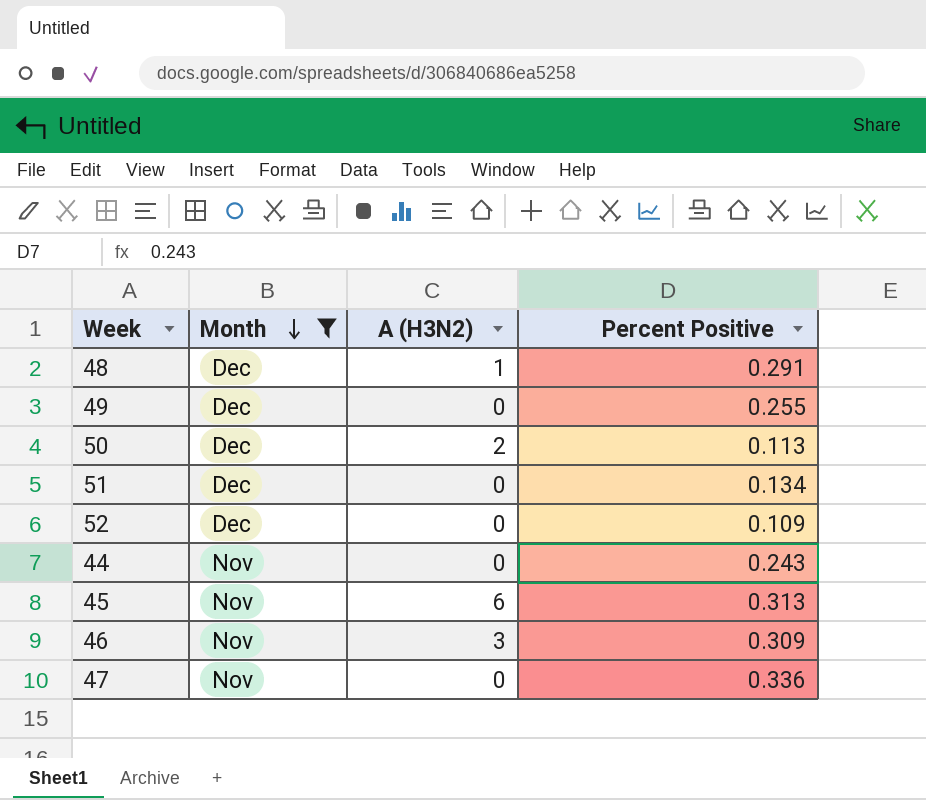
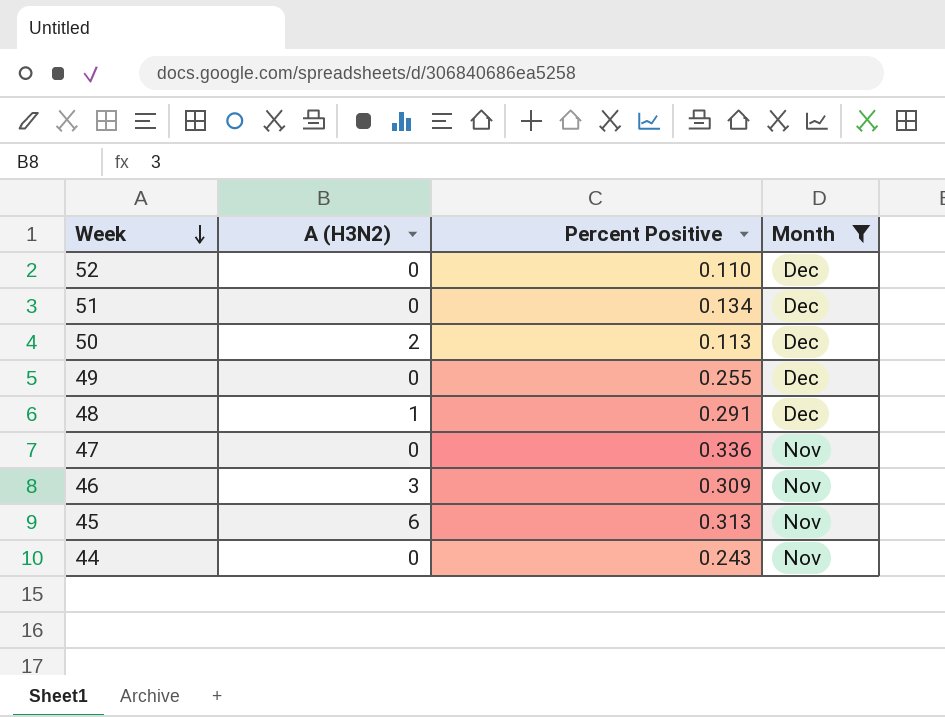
row order: Month descending -> Week descending
column Month | position: 2 -> 4
52 | Percent Positive: 0.109 -> 0.110

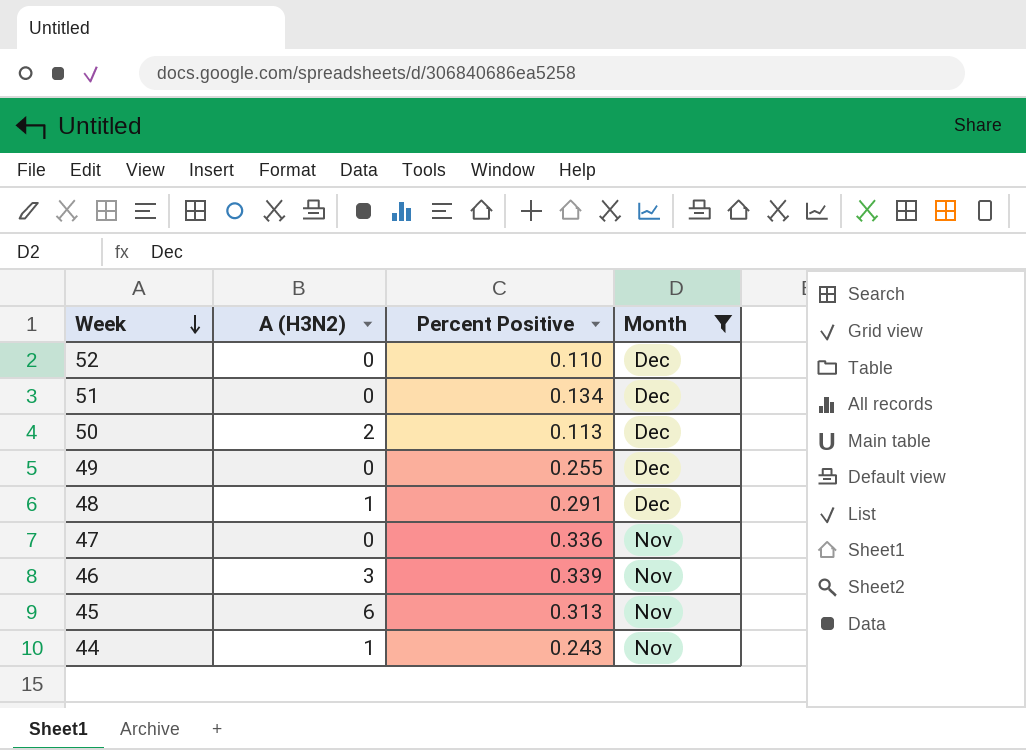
46 | Percent Positive: 0.309 -> 0.339
44 | A (H3N2): 0 -> 1

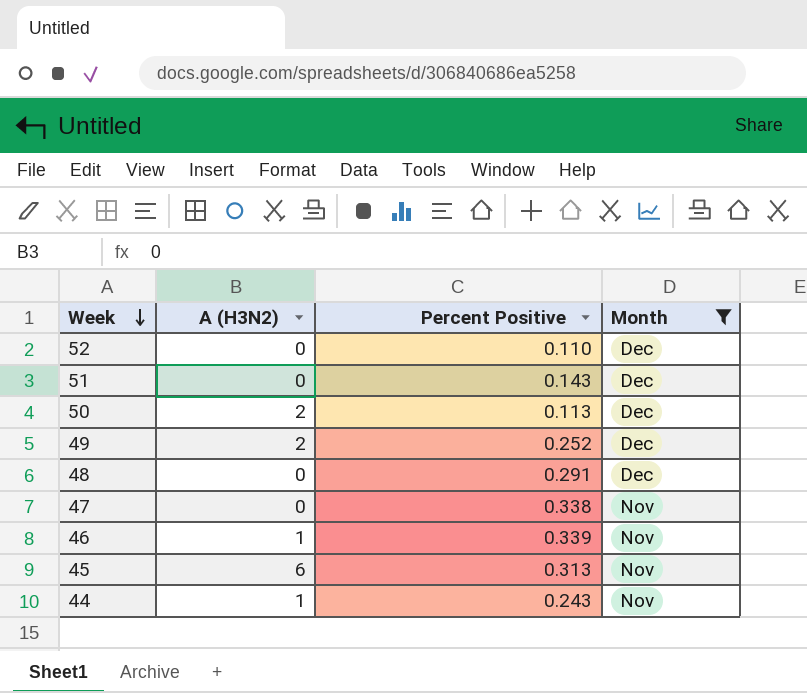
51 | Percent Positive: 0.134 -> 0.143
49 | A (H3N2): 0 -> 2
49 | Percent Positive: 0.255 -> 0.252
48 | A (H3N2): 1 -> 0
47 | Percent Positive: 0.336 -> 0.338
46 | A (H3N2): 3 -> 1

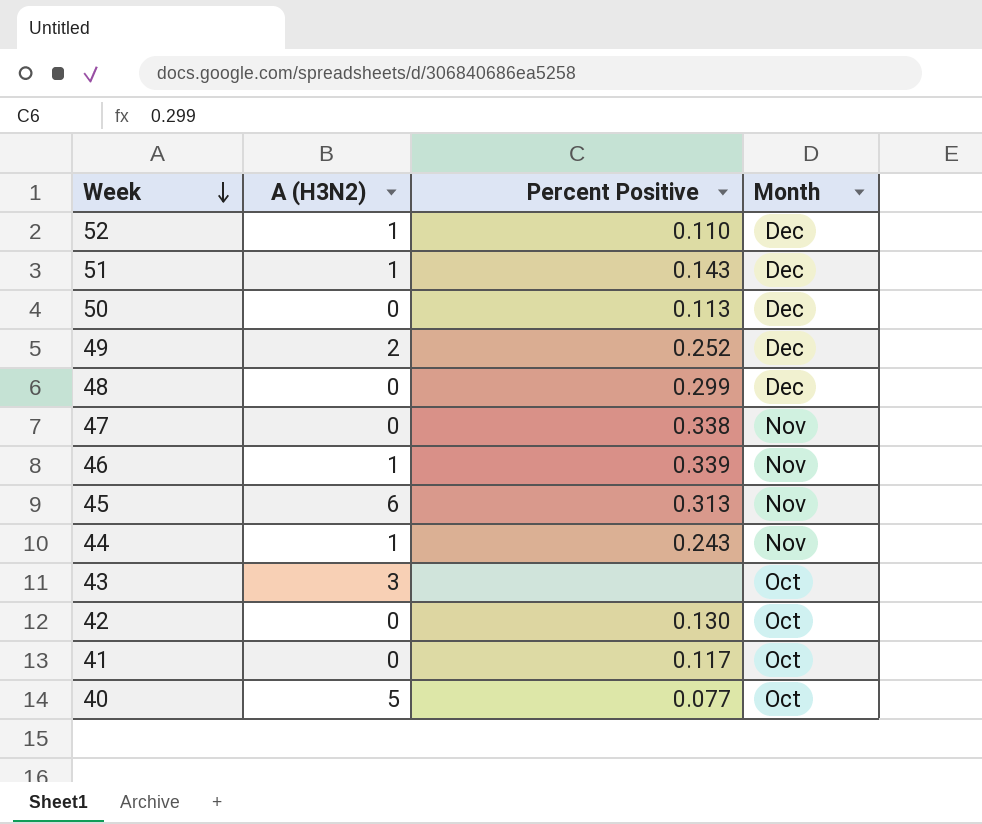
filter: Month != Oct -> none
52 | A (H3N2): 0 -> 1
51 | A (H3N2): 0 -> 1
50 | A (H3N2): 2 -> 0
48 | Percent Positive: 0.291 -> 0.299

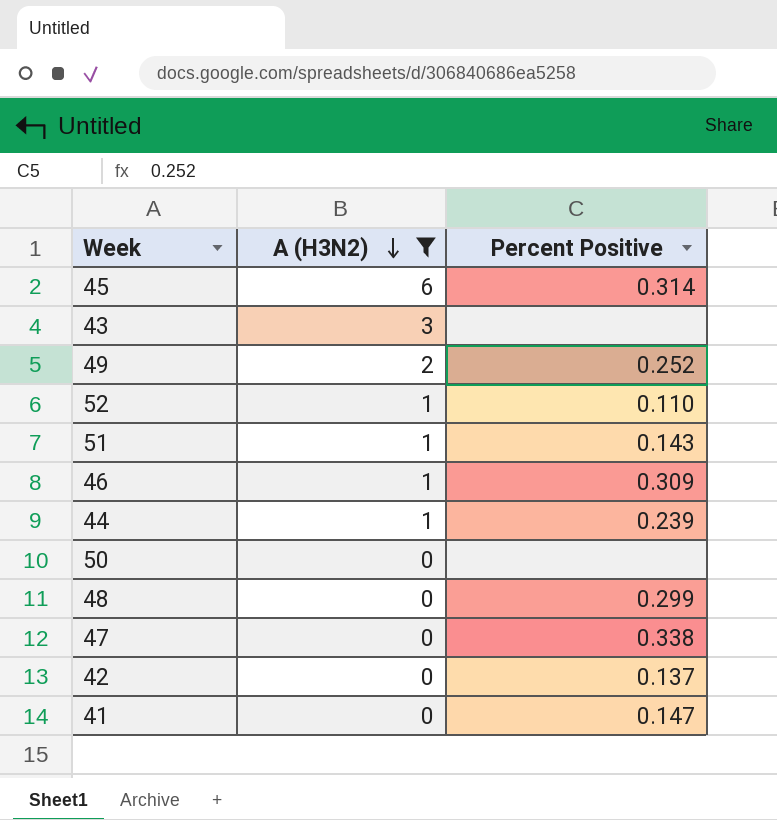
filter: none -> A (H3N2) != 5
row order: Week descending -> A (H3N2) descending
column Month | position: 4 -> none
45 | Percent Positive: 0.313 -> 0.314
46 | Percent Positive: 0.339 -> 0.309
44 | Percent Positive: 0.243 -> 0.239
50 | Percent Positive: 0.113 -> none
42 | Percent Positive: 0.130 -> 0.137
41 | Percent Positive: 0.117 -> 0.147

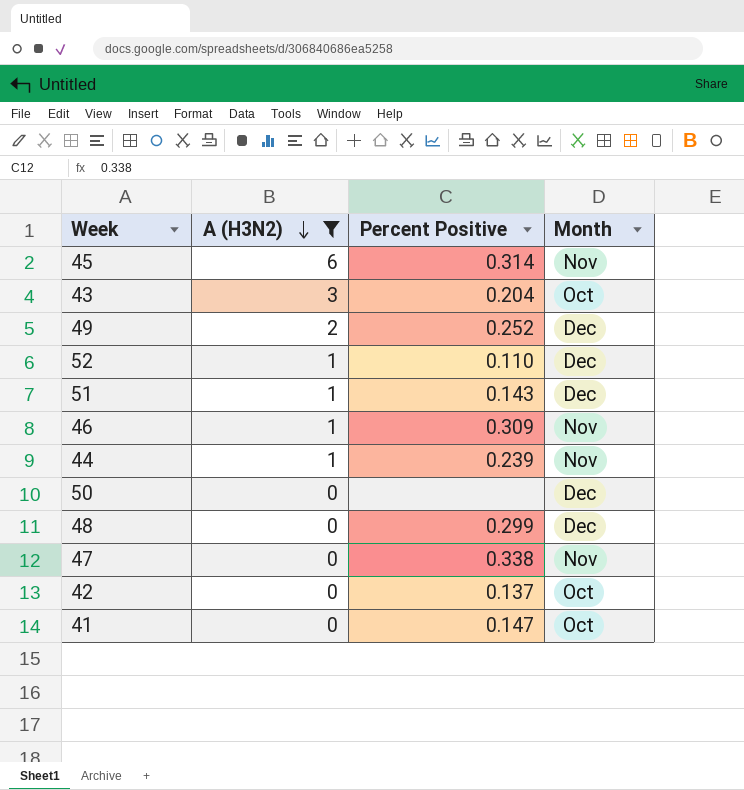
column Month | position: none -> 4
43 | Percent Positive: none -> 0.204

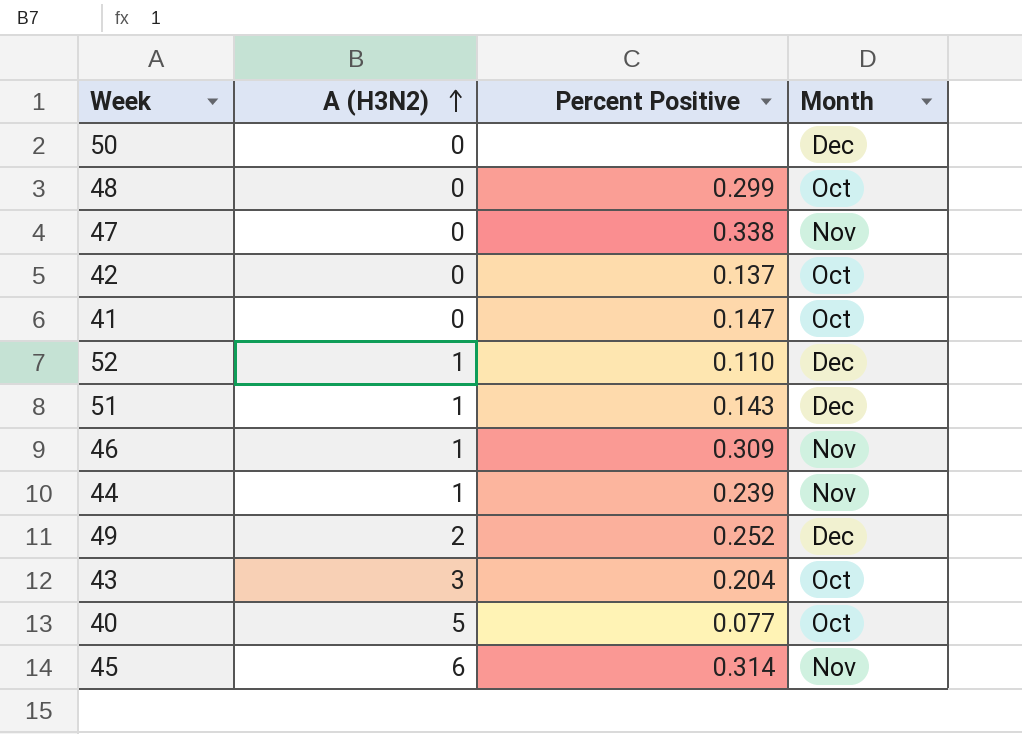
filter: A (H3N2) != 5 -> none
row order: A (H3N2) descending -> A (H3N2) ascending
48 | Month: Dec -> Oct

